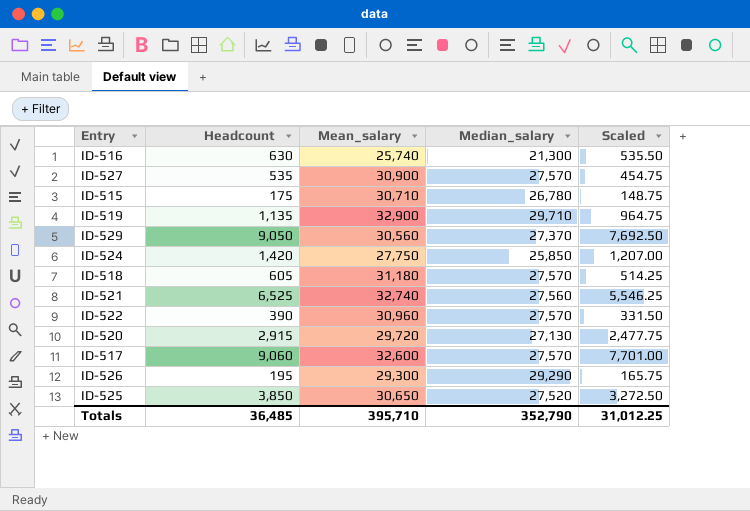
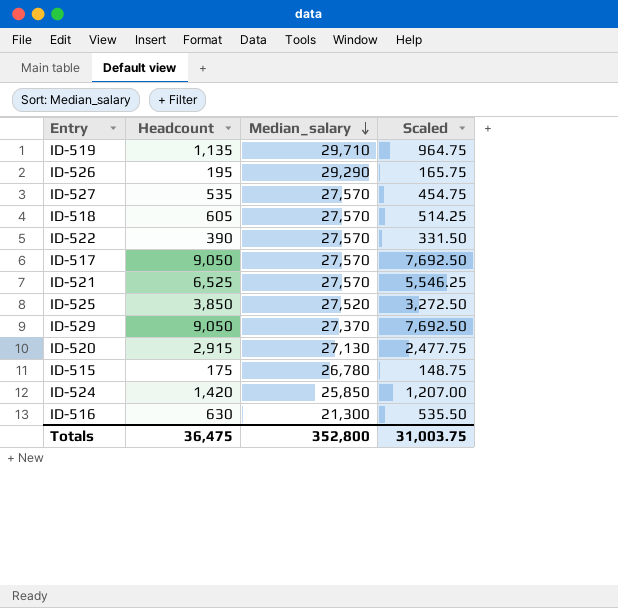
row order: none -> Median_salary descending
column Mean_salary | position: 3 -> none
ID-517 | Headcount: 9,060 -> 9,050
ID-517 | Scaled: 7,701.00 -> 7,692.50
ID-521 | Median_salary: 27,560 -> 27,570
Totals | Headcount: 36,485 -> 36,475
Totals | Median_salary: 352,790 -> 352,800
Totals | Scaled: 31,012.25 -> 31,003.75

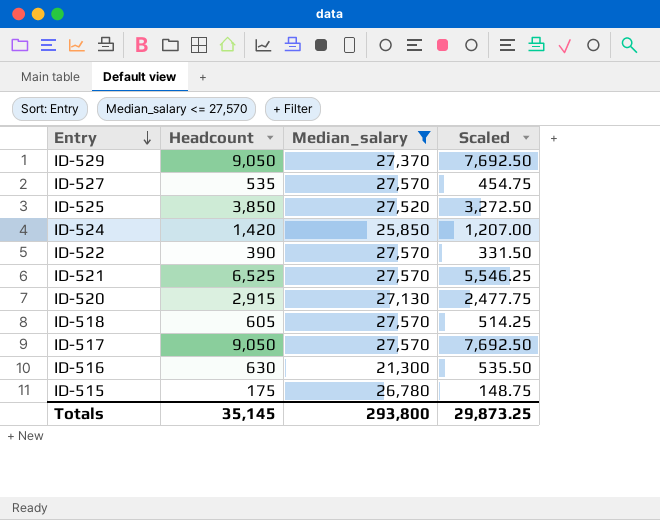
filter: none -> Median_salary <= 27,570
row order: Median_salary descending -> Entry descending
Totals | Headcount: 36,475 -> 35,145
Totals | Median_salary: 352,800 -> 293,800
Totals | Scaled: 31,003.75 -> 29,873.25

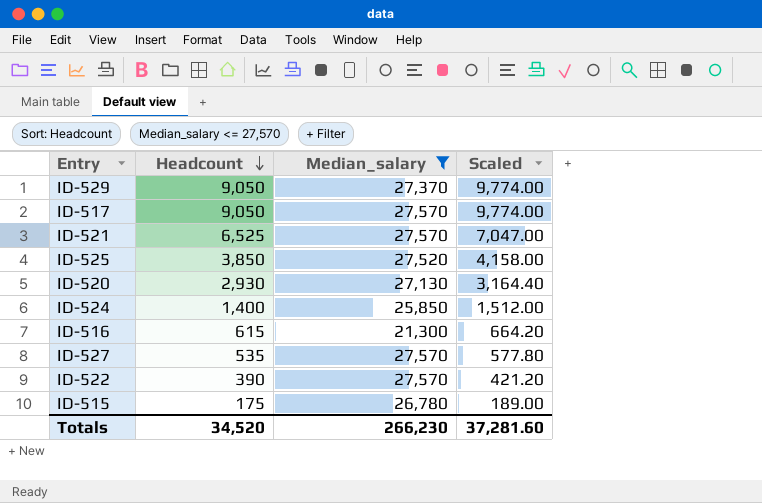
row order: Entry descending -> Headcount descending
column Scaled | formula: [Headcount] * 0.85 -> [Headcount] * 1.08
row ID-518: 605 | 27,570 | 514.25 -> none
ID-520 | Headcount: 2,915 -> 2,930
ID-524 | Headcount: 1,420 -> 1,400
ID-516 | Headcount: 630 -> 615
Totals | Headcount: 35,145 -> 34,520
Totals | Median_salary: 293,800 -> 266,230
Totals | Scaled: 29,873.25 -> 37,281.60

